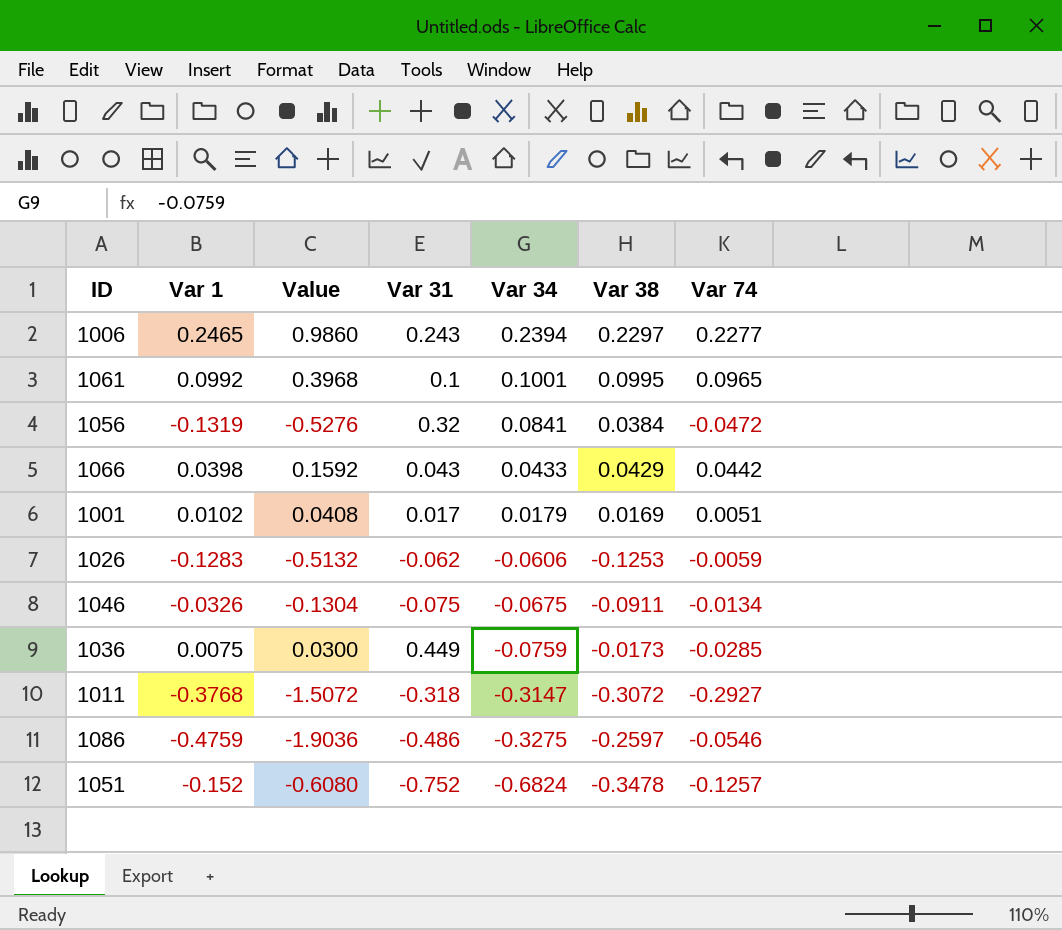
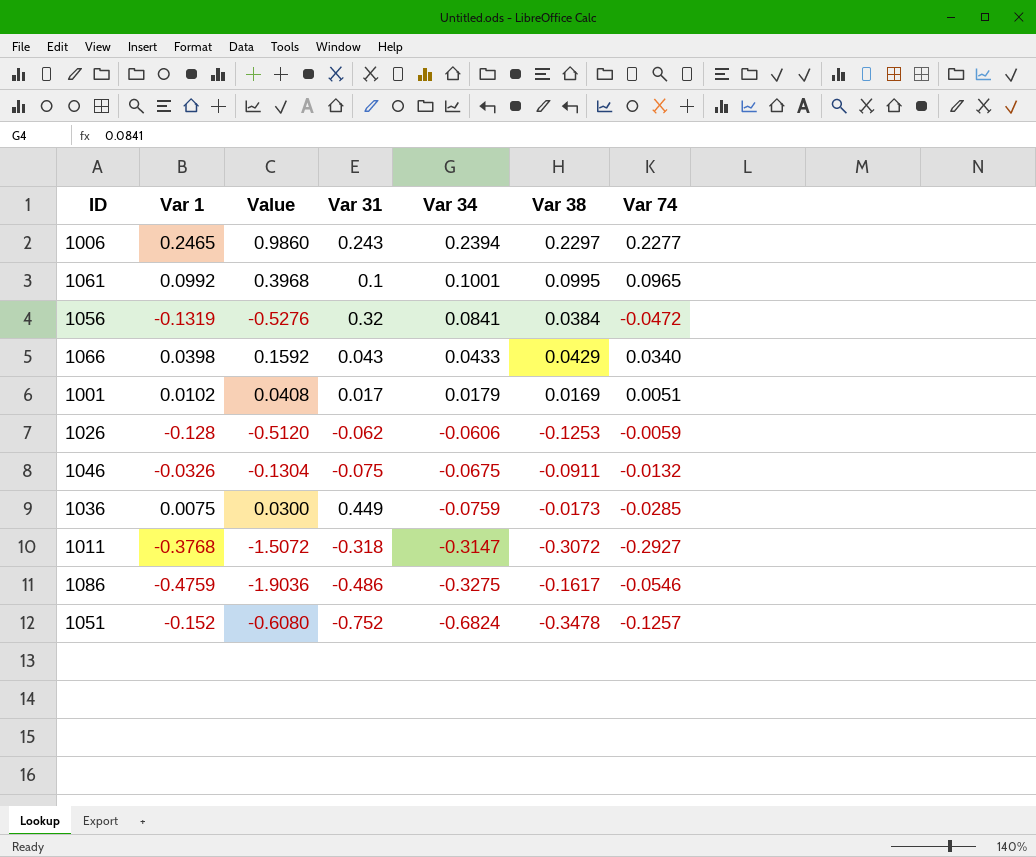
1066 | Var 74: 0.0442 -> 0.0340
1026 | Var 1: -0.1283 -> -0.128
1026 | Value: -0.5132 -> -0.5120
1046 | Var 74: -0.0134 -> -0.0132
1086 | Var 38: -0.2597 -> -0.1617

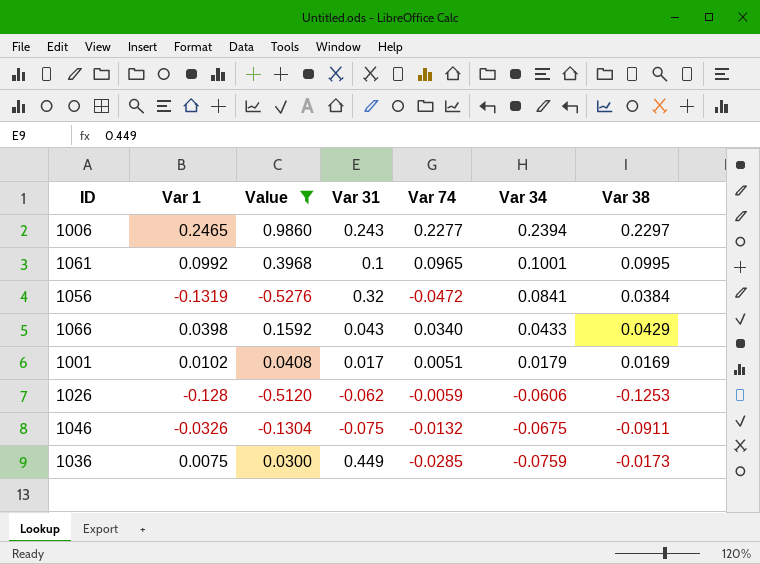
filter: none -> Value >= -0.5276
column Var 74 | position: 7 -> 5

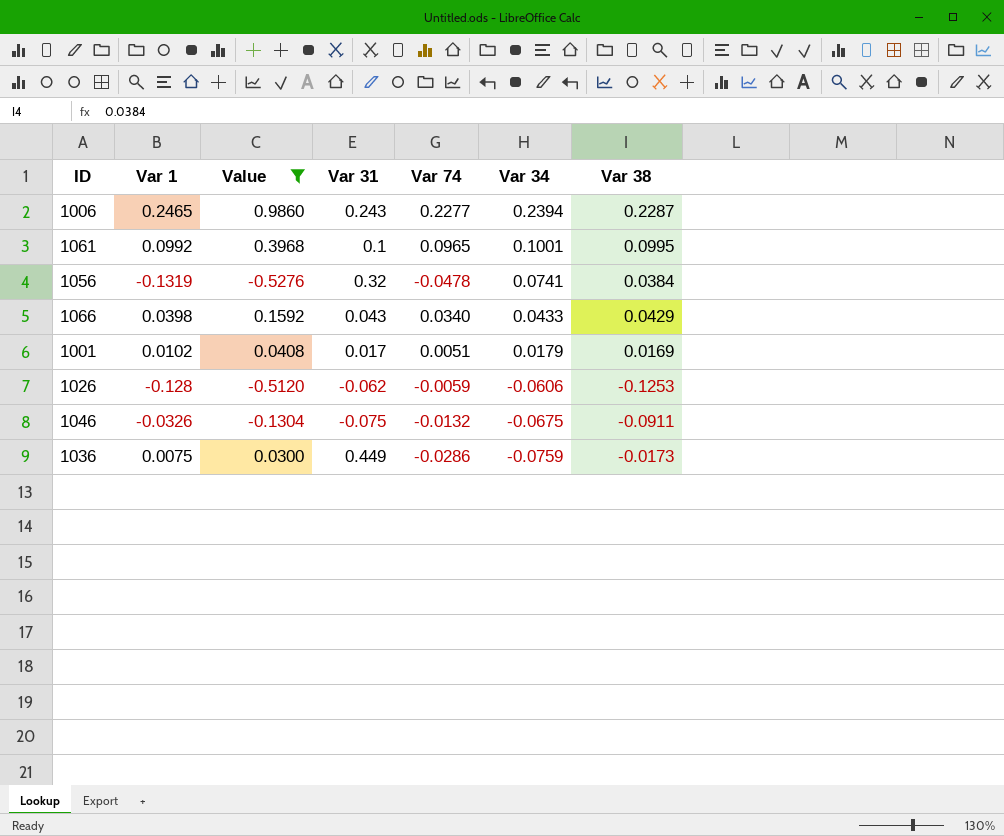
1006 | Var 38: 0.2297 -> 0.2287
1056 | Var 74: -0.0472 -> -0.0478
1056 | Var 34: 0.0841 -> 0.0741
1036 | Var 74: -0.0285 -> -0.0286

